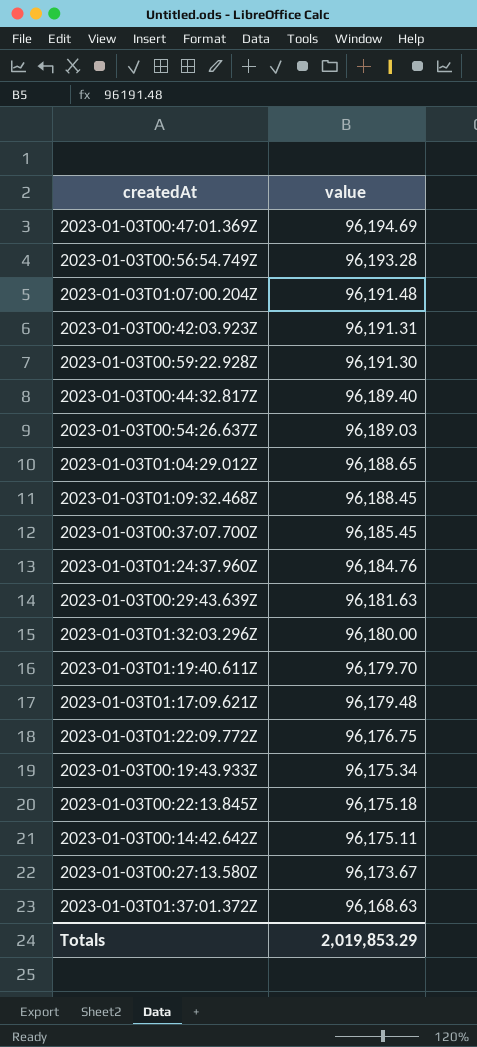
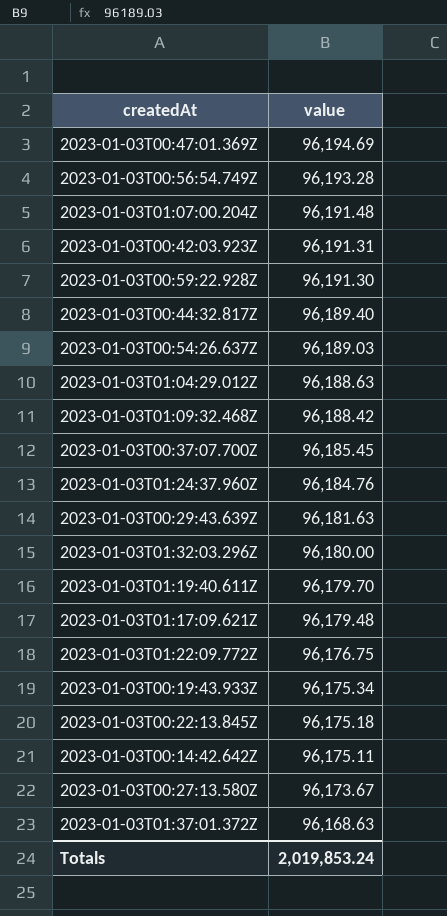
2023-01-03T01:04:29.012Z | value: 96,188.65 -> 96,188.63
2023-01-03T01:09:32.468Z | value: 96,188.45 -> 96,188.42
Totals | value: 2,019,853.29 -> 2,019,853.24

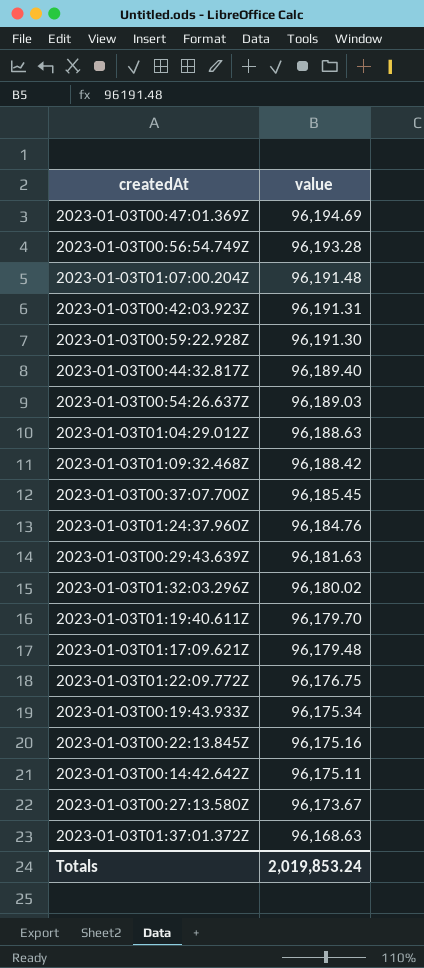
2023-01-03T01:32:03.296Z | value: 96,180.00 -> 96,180.02
2023-01-03T00:22:13.845Z | value: 96,175.18 -> 96,175.16

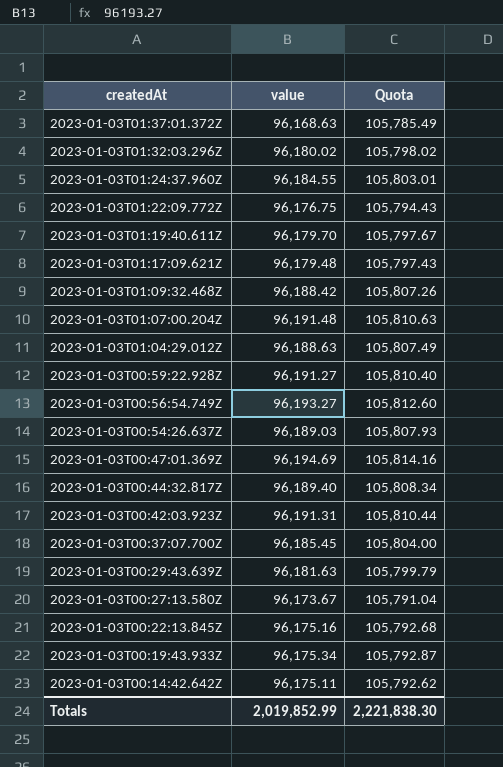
row order: value descending -> createdAt descending
column Quota | formula: none -> [value] * 1.1
2023-01-03T01:24:37.960Z | value: 96,184.76 -> 96,184.55
2023-01-03T00:59:22.928Z | value: 96,191.30 -> 96,191.27
2023-01-03T00:56:54.749Z | value: 96,193.28 -> 96,193.27
Totals | value: 2,019,853.24 -> 2,019,852.99

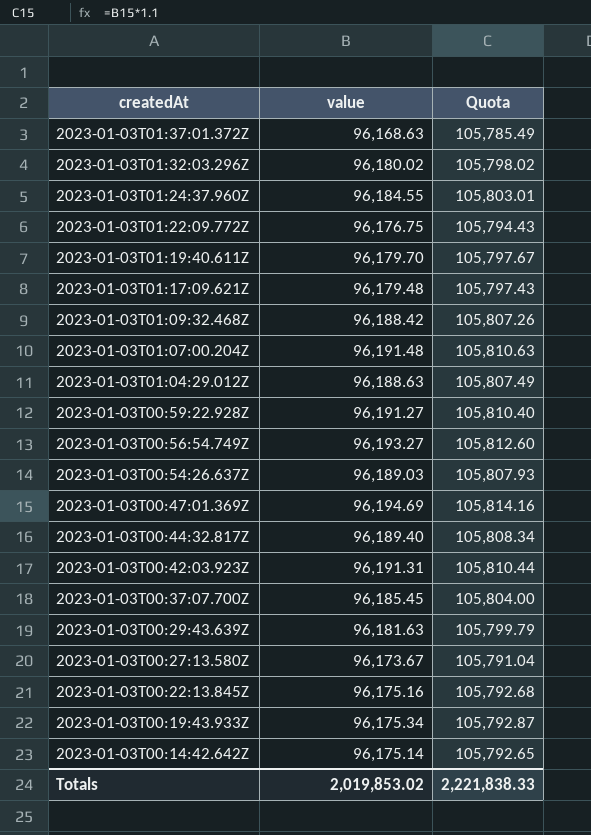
2023-01-03T00:14:42.642Z | value: 96,175.11 -> 96,175.14
2023-01-03T00:14:42.642Z | Quota: 105,792.62 -> 105,792.65
Totals | value: 2,019,852.99 -> 2,019,853.02
Totals | Quota: 2,221,838.30 -> 2,221,838.33

